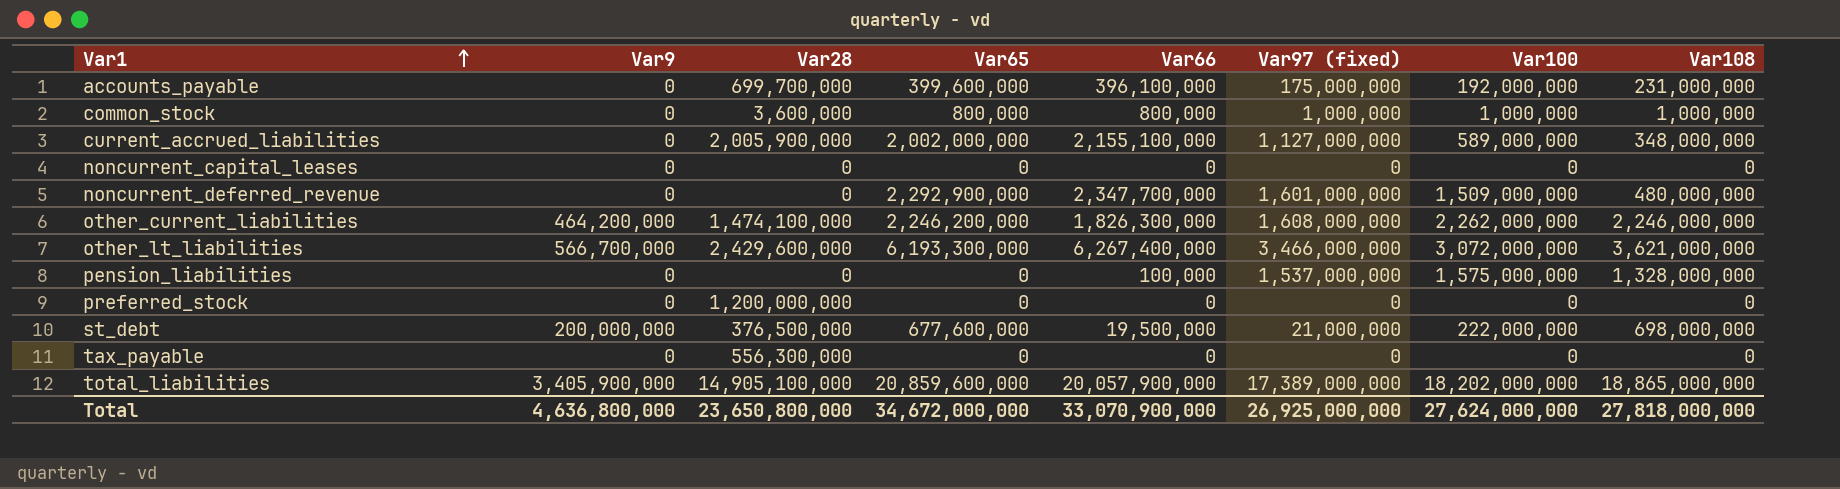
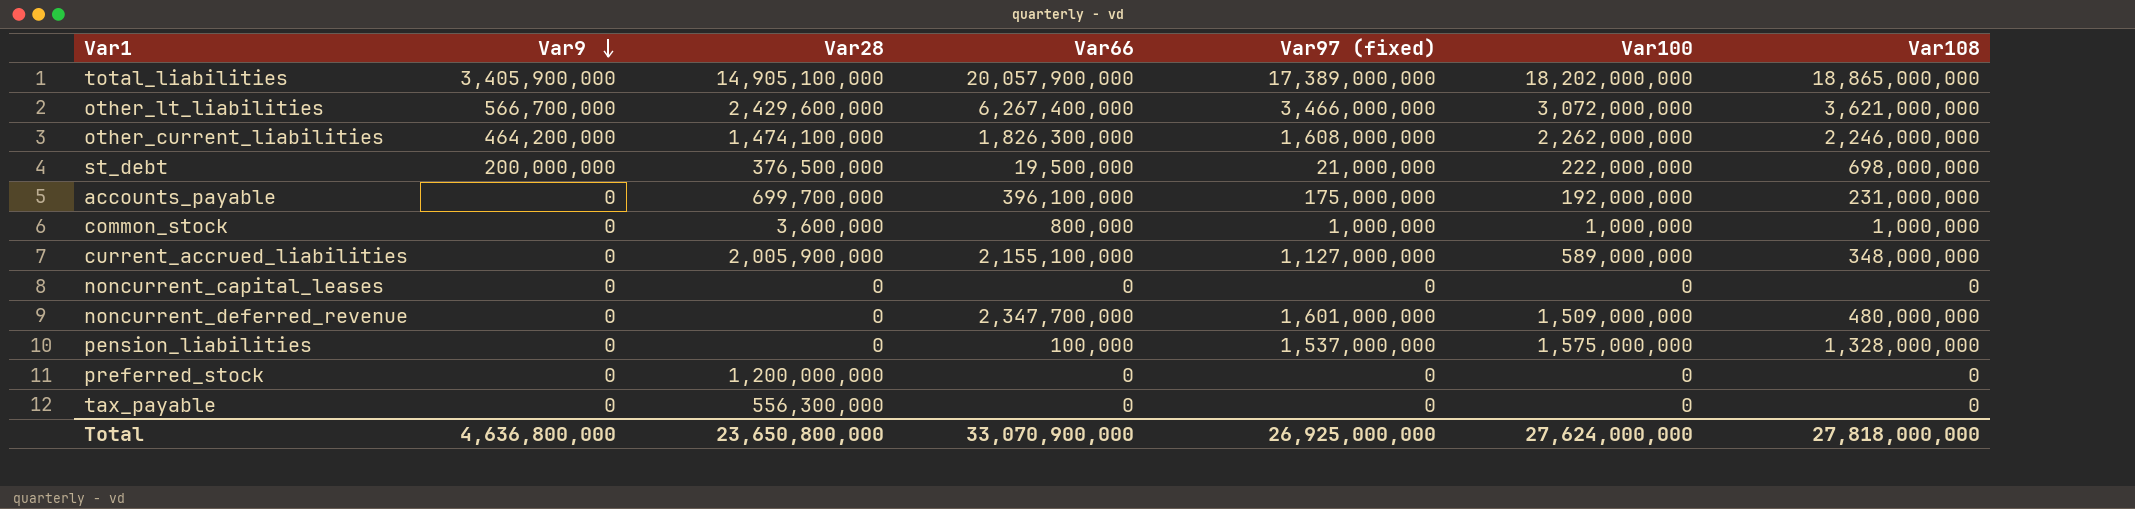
row order: Var1 ascending -> Var9 descending
column Var65 | position: 4 -> none

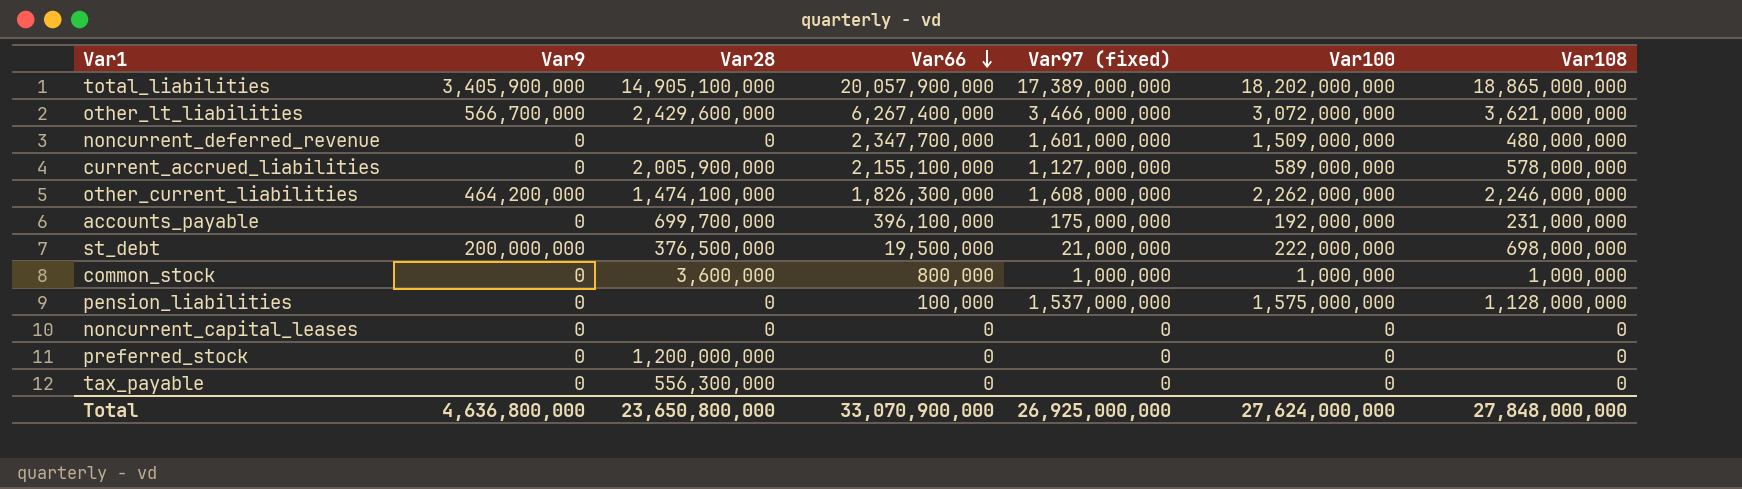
row order: Var9 descending -> Var66 descending
current_accrued_liabilities | Var108: 348,000,000 -> 578,000,000
pension_liabilities | Var108: 1,328,000,000 -> 1,128,000,000
Total | Var108: 27,818,000,000 -> 27,848,000,000

